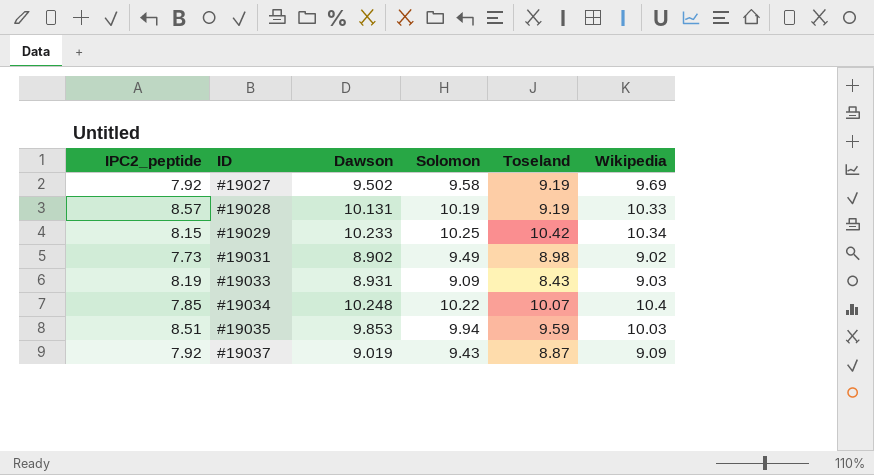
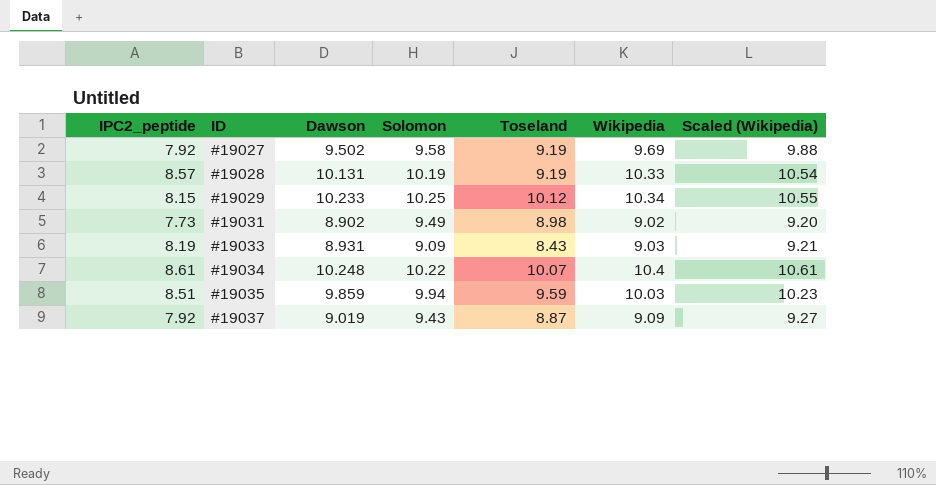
column Scaled (Wikipedia) | formula: none -> [Wikipedia] * 1.02
#19029 | Toseland: 10.42 -> 10.12
#19034 | IPC2_peptide: 7.85 -> 8.61
#19035 | Dawson: 9.853 -> 9.859

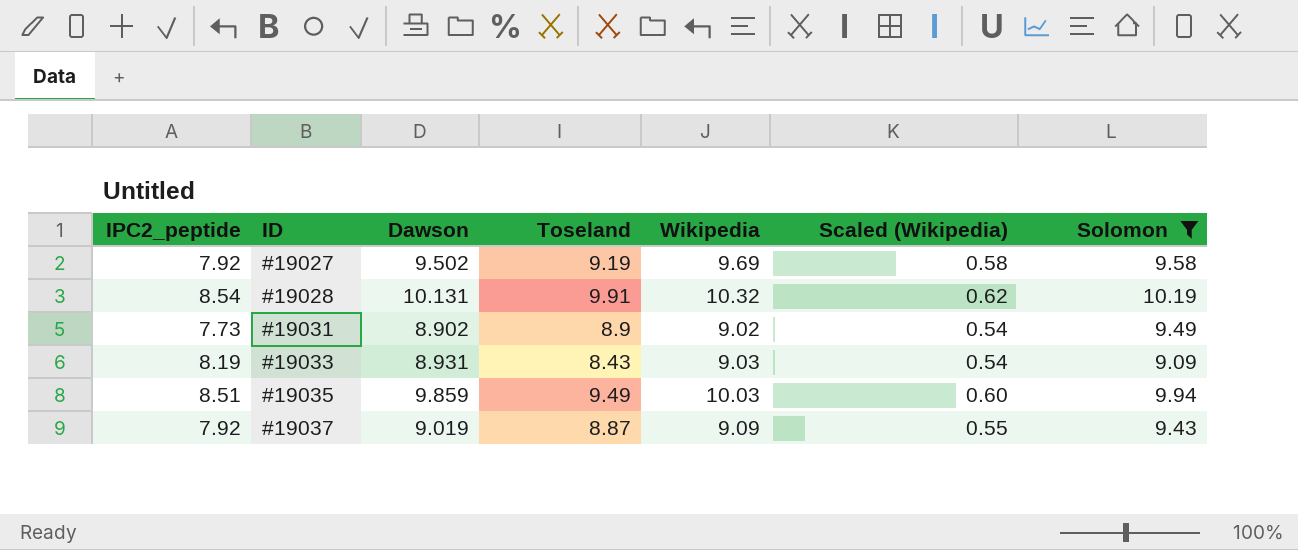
filter: none -> Solomon <= 10.19
column Scaled (Wikipedia) | formula: [Wikipedia] * 1.02 -> [Wikipedia] * 0.06
column Solomon | position: 4 -> 7
#19028 | IPC2_peptide: 8.57 -> 8.54
#19028 | Toseland: 9.19 -> 9.91
#19028 | Wikipedia: 10.33 -> 10.32
#19031 | Toseland: 8.98 -> 8.9
#19035 | Toseland: 9.59 -> 9.49

